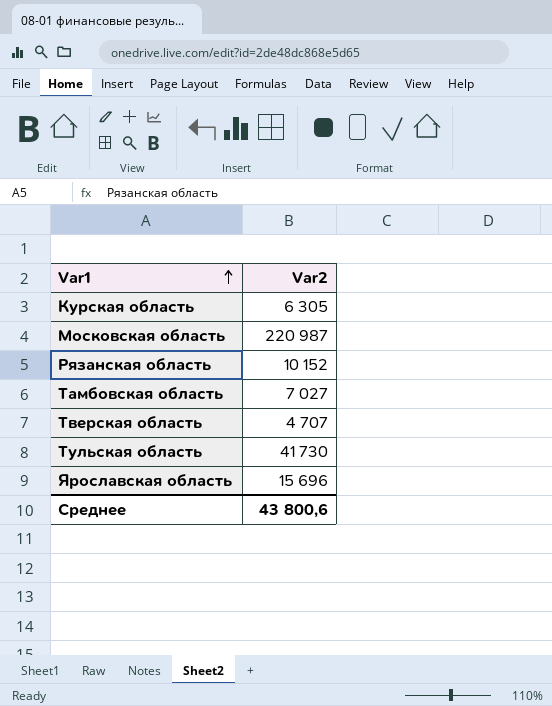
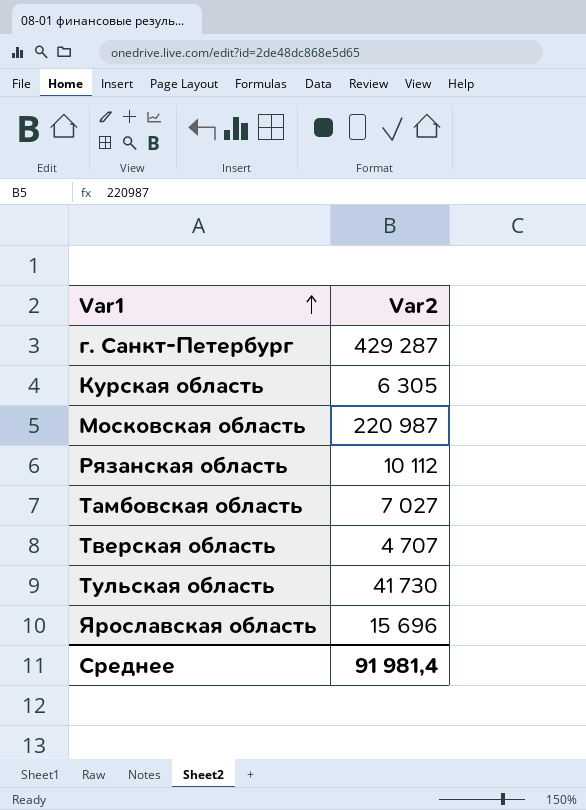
row г. Санкт-Петербург: none -> 429 287
Рязанская область | Var2: 10 152 -> 10 112
Среднее | Var2: 43 800,6 -> 91 981,4

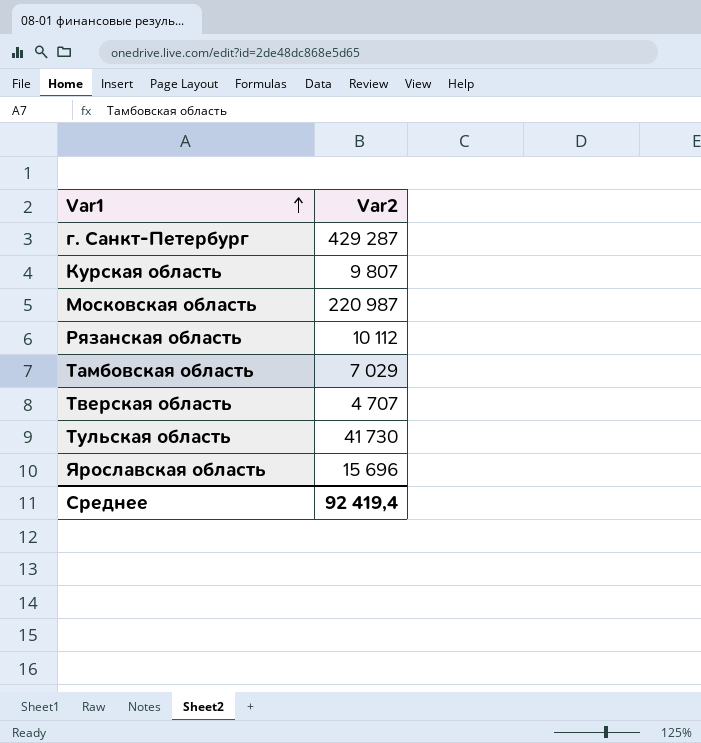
Курская область | Var2: 6 305 -> 9 807
Тамбовская область | Var2: 7 027 -> 7 029
Среднее | Var2: 91 981,4 -> 92 419,4

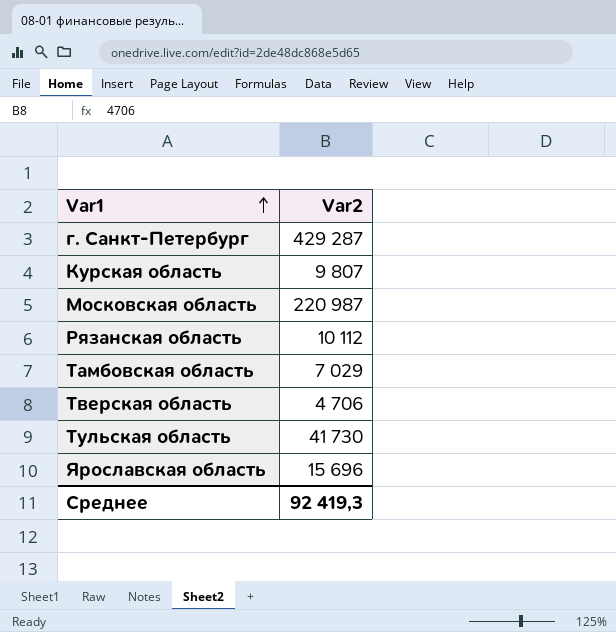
Тверская область | Var2: 4 707 -> 4 706
Среднее | Var2: 92 419,4 -> 92 419,3

